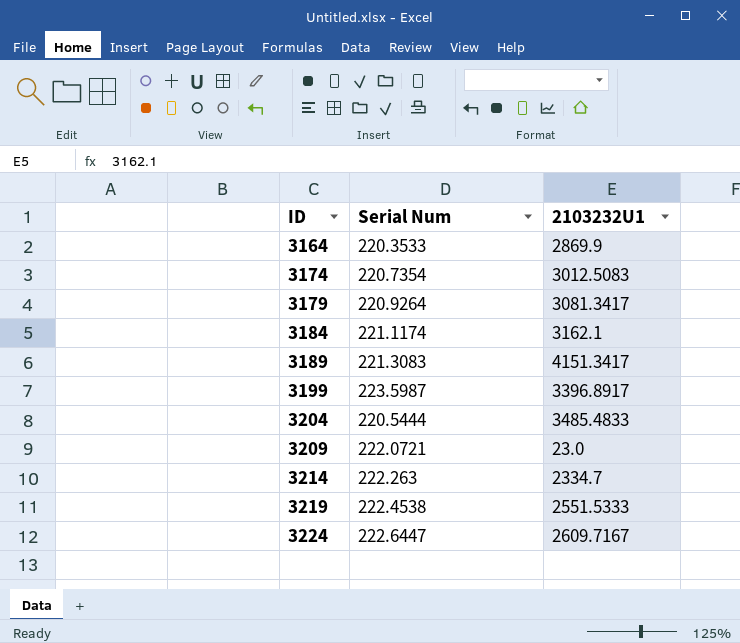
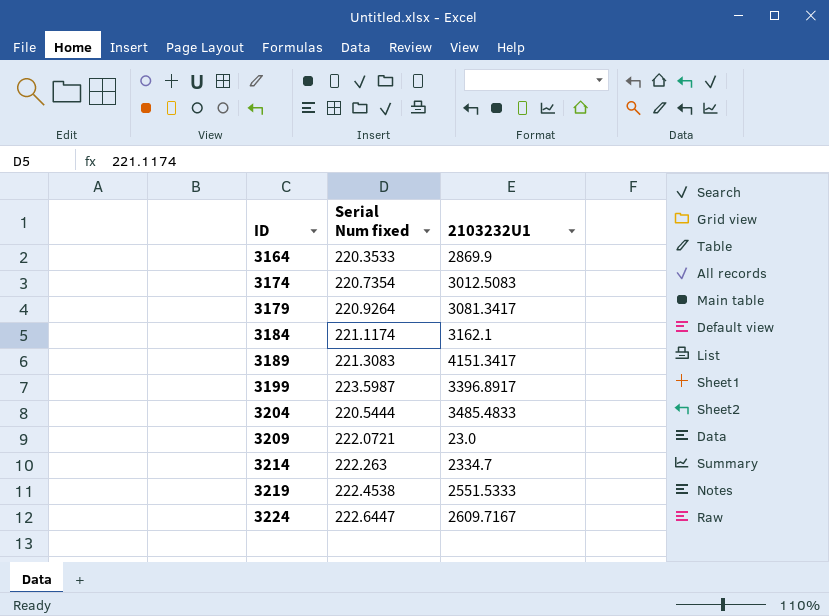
column name: Serial Num -> Serial Num fixed

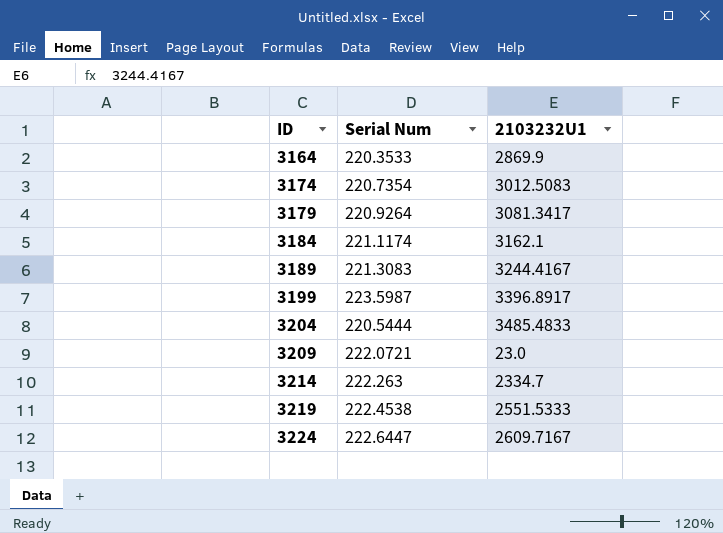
column name: Serial Num fixed -> Serial Num
3189 | 2103232U1: 4151.3417 -> 3244.4167

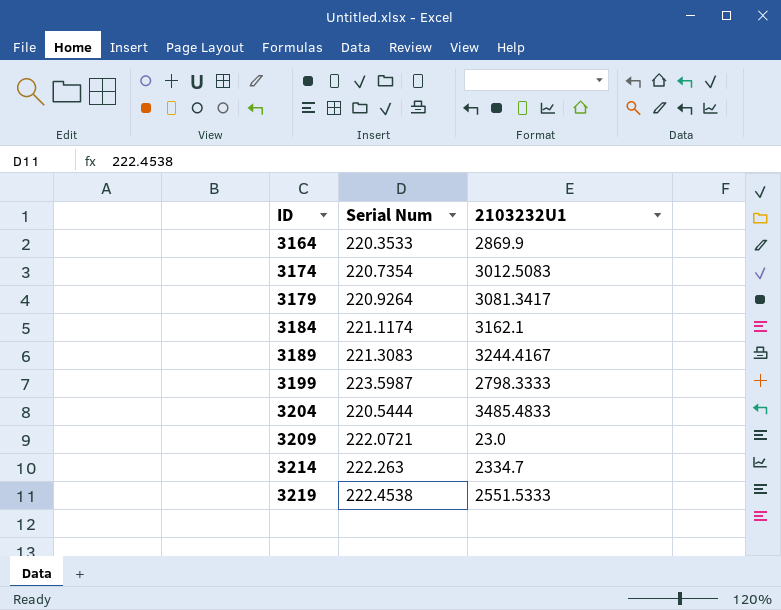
row 3224: 222.6447 | 2609.7167 -> none
3199 | 2103232U1: 3396.8917 -> 2798.3333

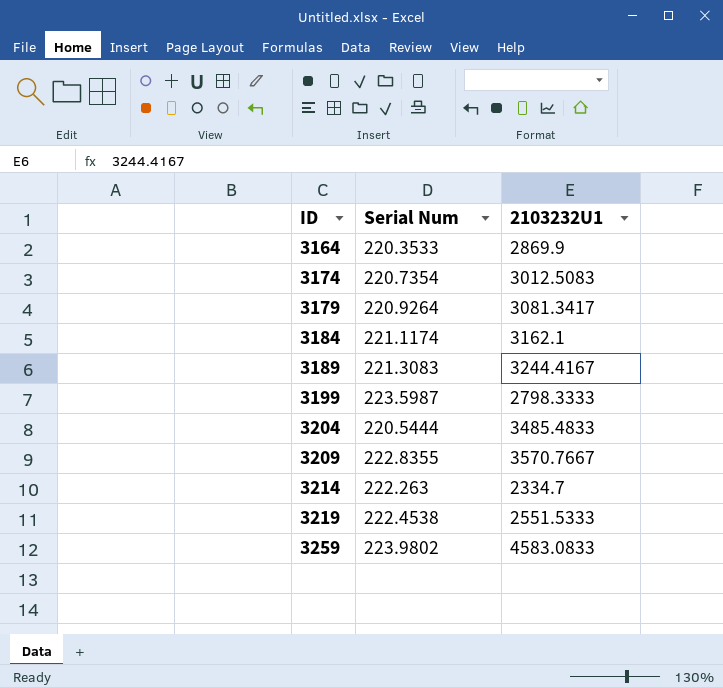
3209 | Serial Num: 222.0721 -> 222.8355
3209 | 2103232U1: 23.0 -> 3570.7667
row 3259: none -> 223.9802 | 4583.0833

